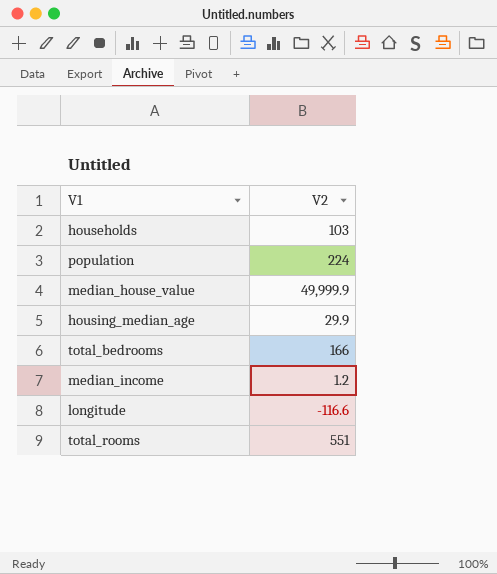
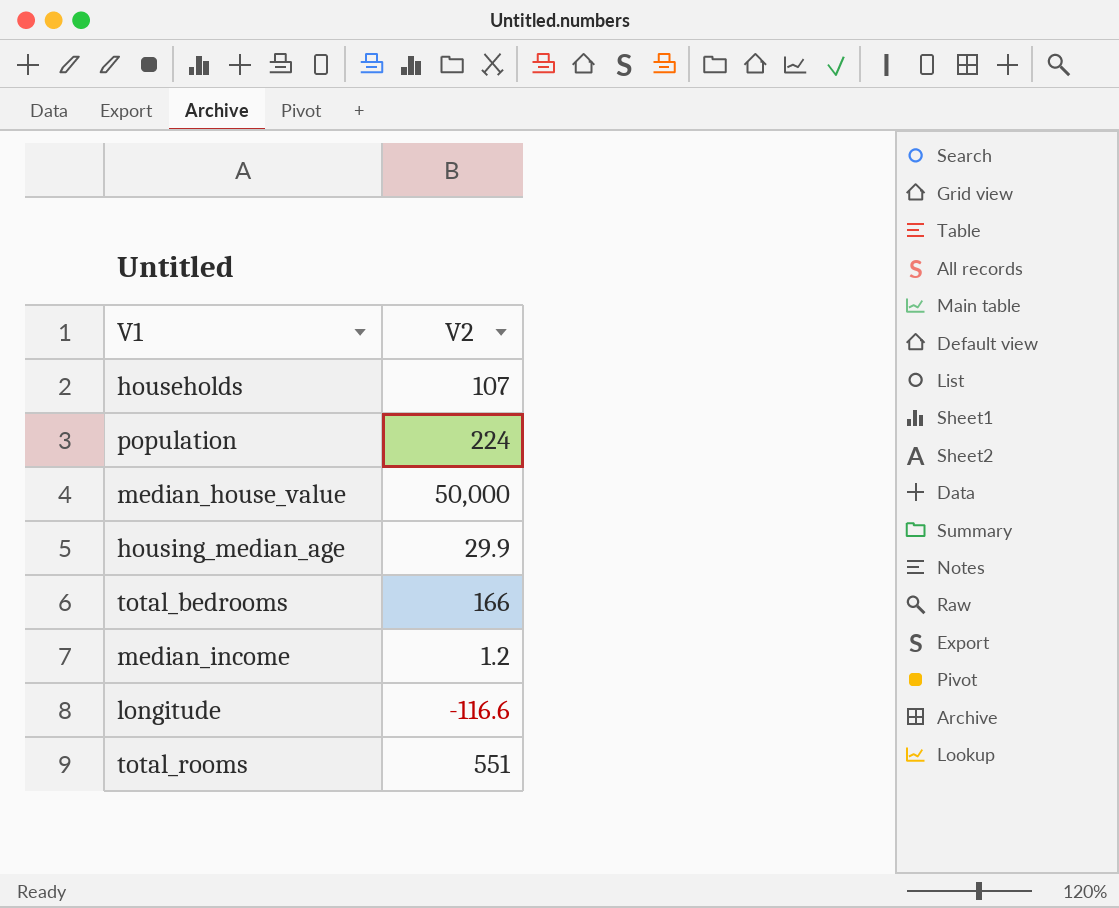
households | V2: 103 -> 107
median_house_value | V2: 49,999.9 -> 50,000

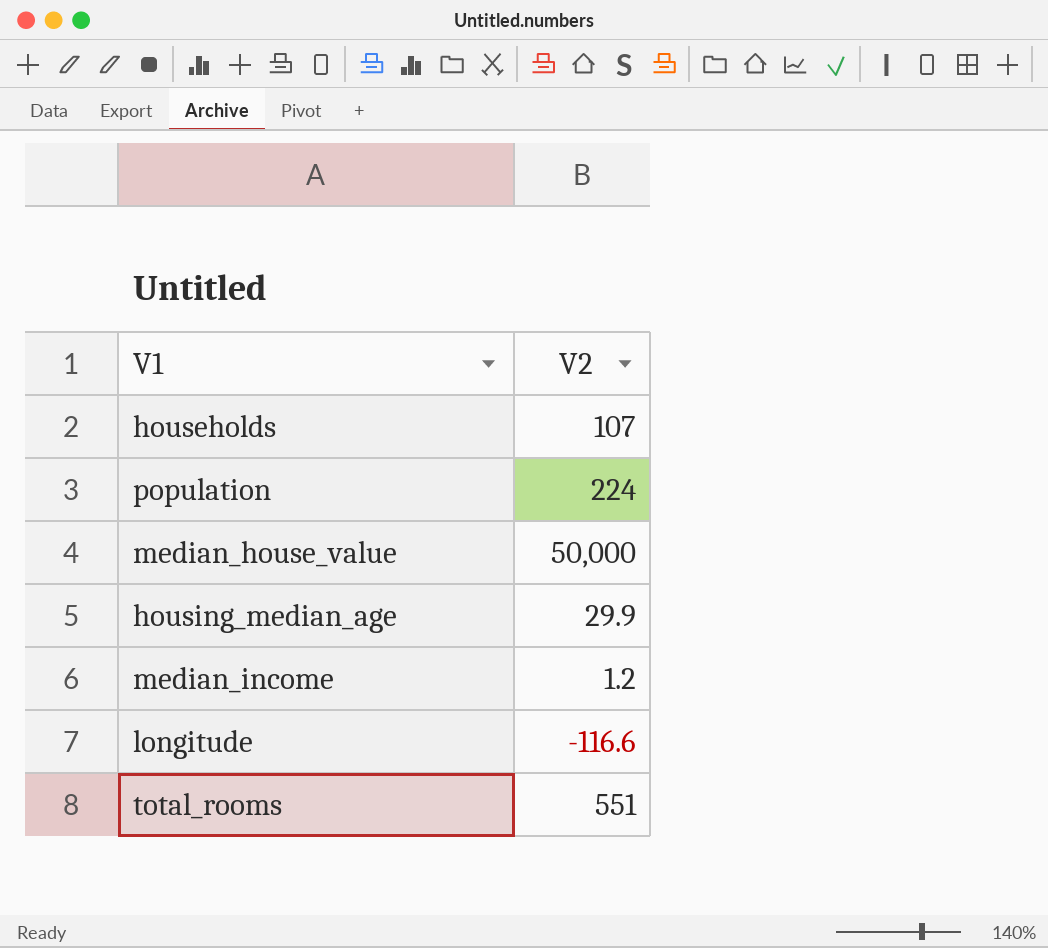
row total_bedrooms: 166 -> none

